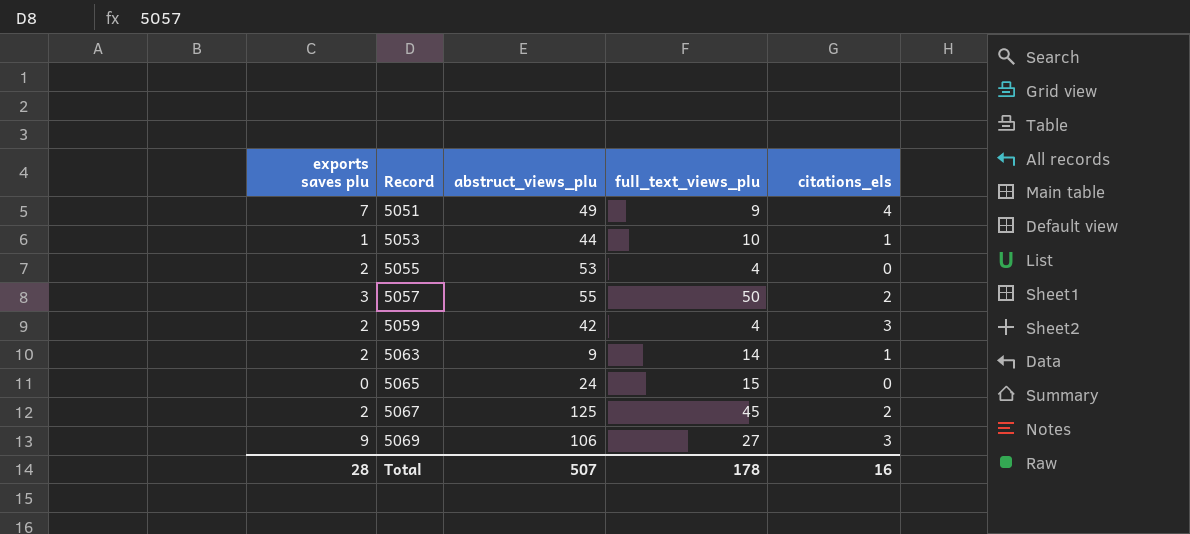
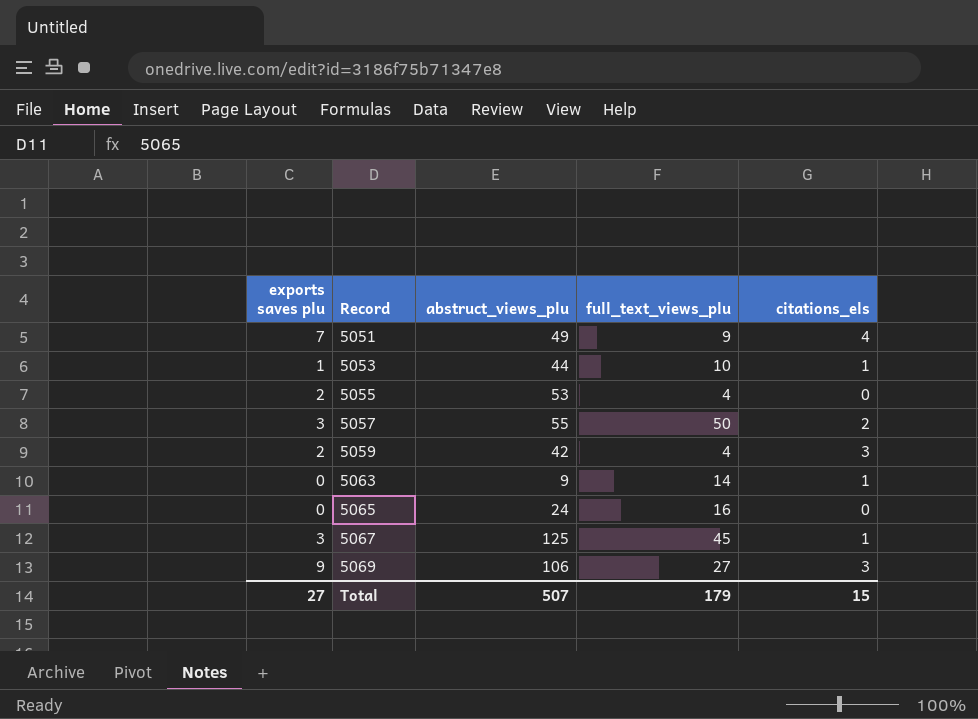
5063 | exports saves plu: 2 -> 0
5065 | full_text_views_plu: 15 -> 16
5067 | exports saves plu: 2 -> 3
5067 | citations_els: 2 -> 1
Total | exports saves plu: 28 -> 27
Total | full_text_views_plu: 178 -> 179
Total | citations_els: 16 -> 15

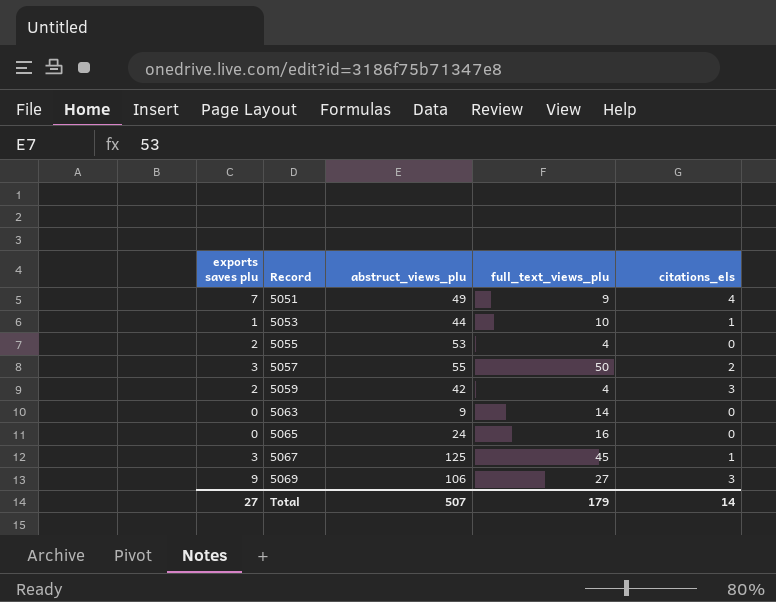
5063 | citations_els: 1 -> 0
Total | citations_els: 15 -> 14

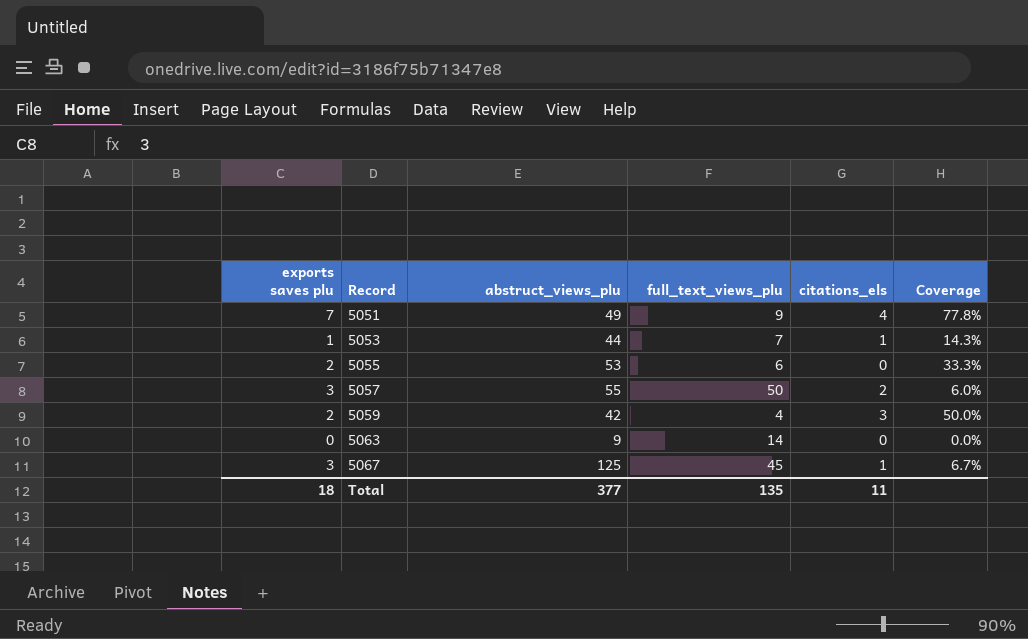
column Coverage | formula: none -> [exports saves plu] / [full_text_views_plu]
row 5065: 0 | 24 | 16 | 0 -> none
row 5069: 9 | 106 | 27 | 3 -> none
5053 | full_text_views_plu: 10 -> 7
5055 | full_text_views_plu: 4 -> 6
Total | exports saves plu: 27 -> 18
Total | abstruct_views_plu: 507 -> 377
Total | full_text_views_plu: 179 -> 135
Total | citations_els: 14 -> 11

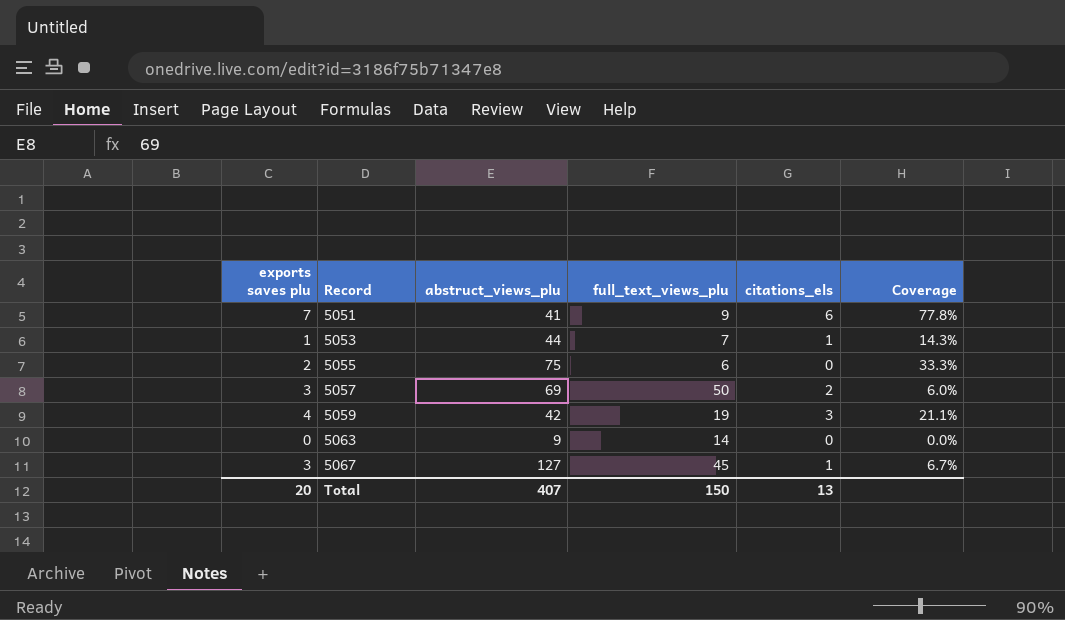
5051 | abstruct_views_plu: 49 -> 41
5051 | citations_els: 4 -> 6
5055 | abstruct_views_plu: 53 -> 75
5057 | abstruct_views_plu: 55 -> 69
5059 | exports saves plu: 2 -> 4
5059 | full_text_views_plu: 4 -> 19
5059 | Coverage: 50.0% -> 21.1%
5067 | abstruct_views_plu: 125 -> 127
Total | exports saves plu: 18 -> 20
Total | abstruct_views_plu: 377 -> 407
Total | full_text_views_plu: 135 -> 150
Total | citations_els: 11 -> 13

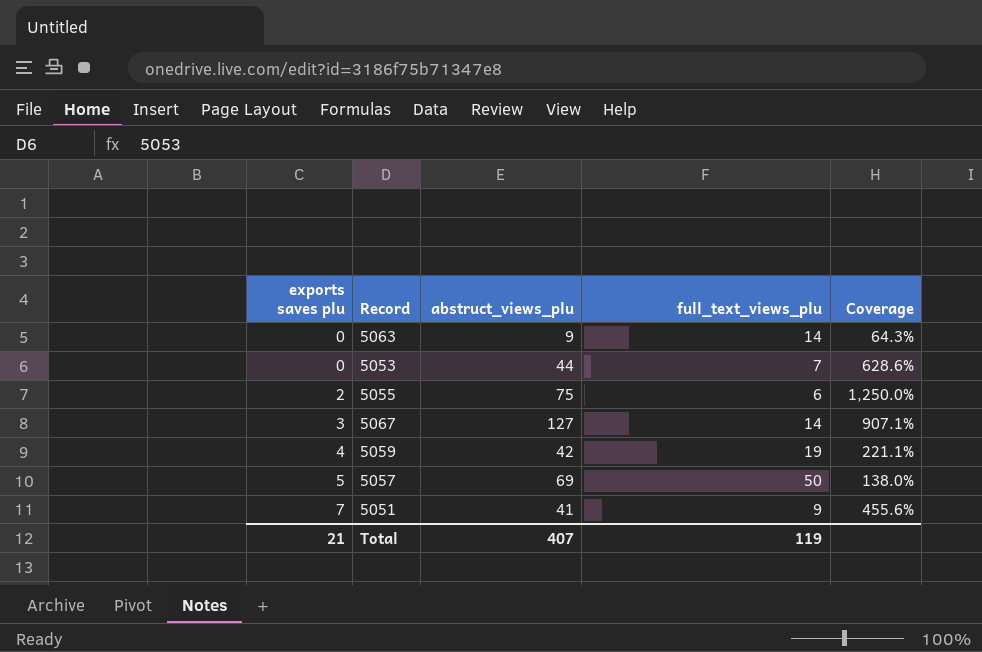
row order: Record ascending -> exports saves plu ascending
column citations_els | position: 5 -> none
column Coverage | formula: [exports saves plu] / [full_text_views_plu] -> [abstruct_views_plu] / [full_text_views_plu]
5053 | exports saves plu: 1 -> 0
5067 | full_text_views_plu: 45 -> 14
5057 | exports saves plu: 3 -> 5
Total | exports saves plu: 20 -> 21
Total | full_text_views_plu: 150 -> 119

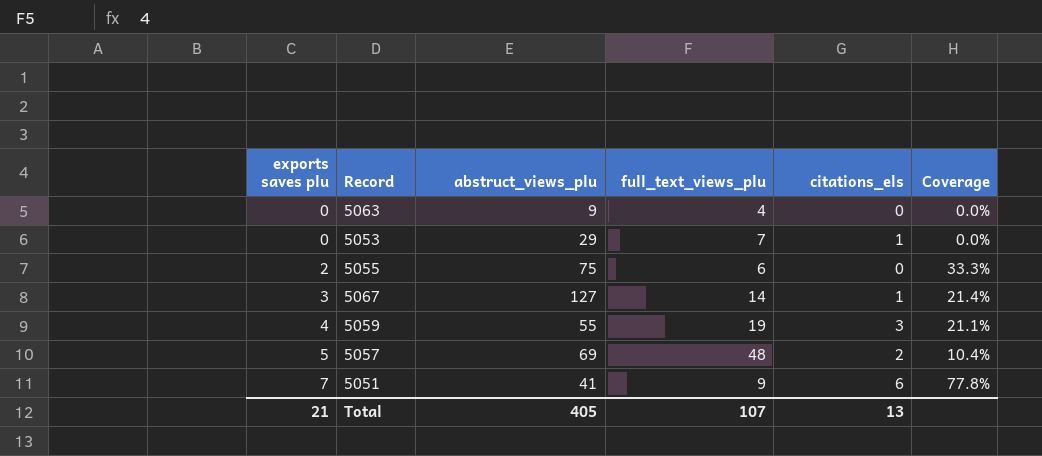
column citations_els | position: none -> 5
column Coverage | formula: [abstruct_views_plu] / [full_text_views_plu] -> [exports saves plu] / [full_text_views_plu]
5063 | full_text_views_plu: 14 -> 4
5053 | abstruct_views_plu: 44 -> 29
5059 | abstruct_views_plu: 42 -> 55
5057 | full_text_views_plu: 50 -> 48
Total | abstruct_views_plu: 407 -> 405
Total | full_text_views_plu: 119 -> 107

